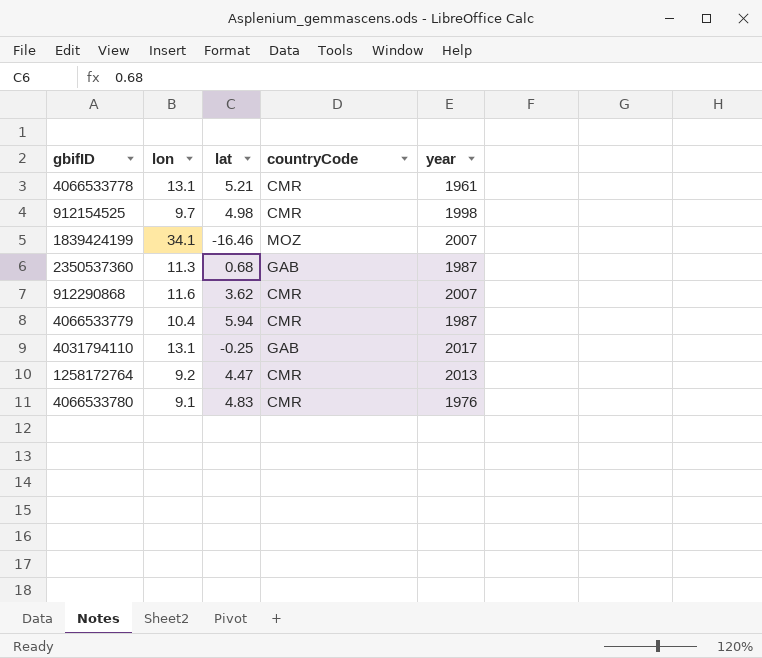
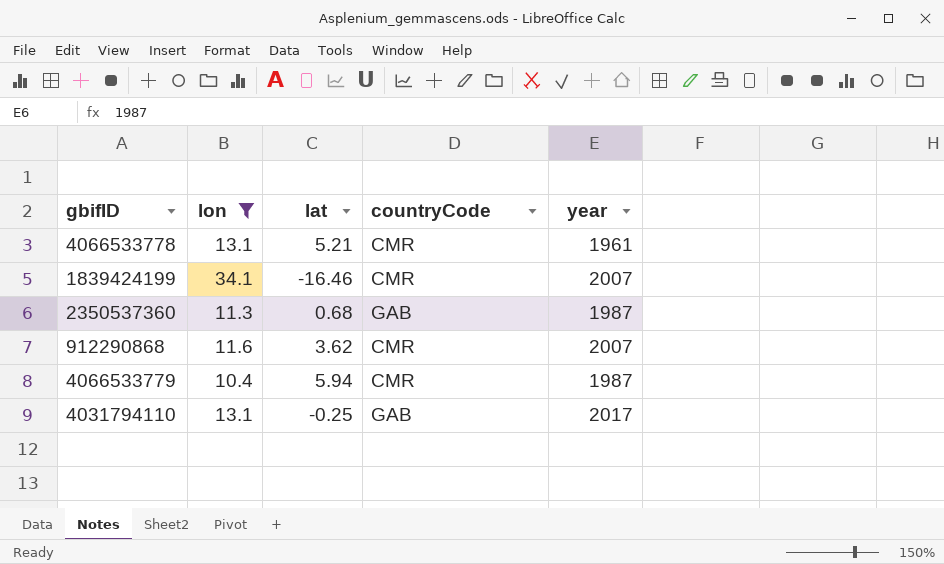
filter: none -> lon >= 10.4
1839424199 | countryCode: MOZ -> CMR

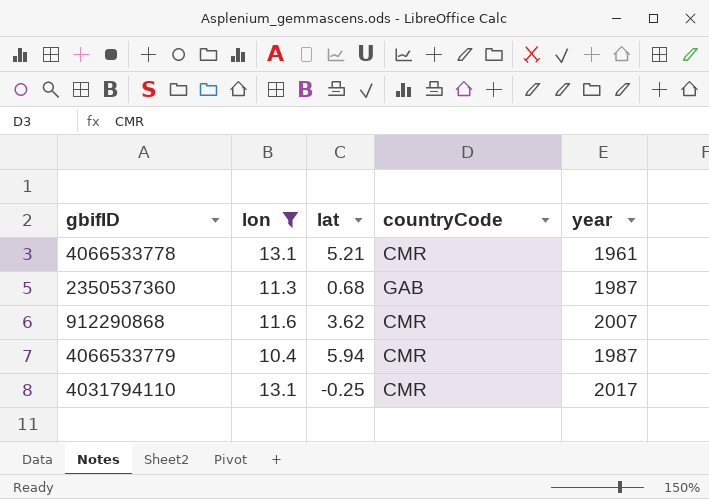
row 1839424199: 34.1 | -16.46 | CMR | 2007 -> none
4031794110 | countryCode: GAB -> CMR

